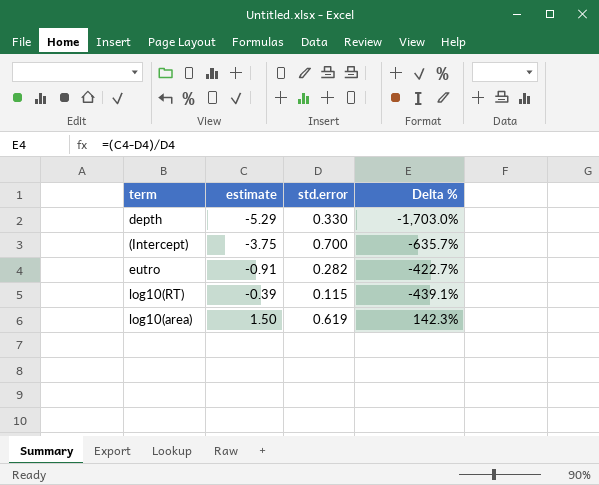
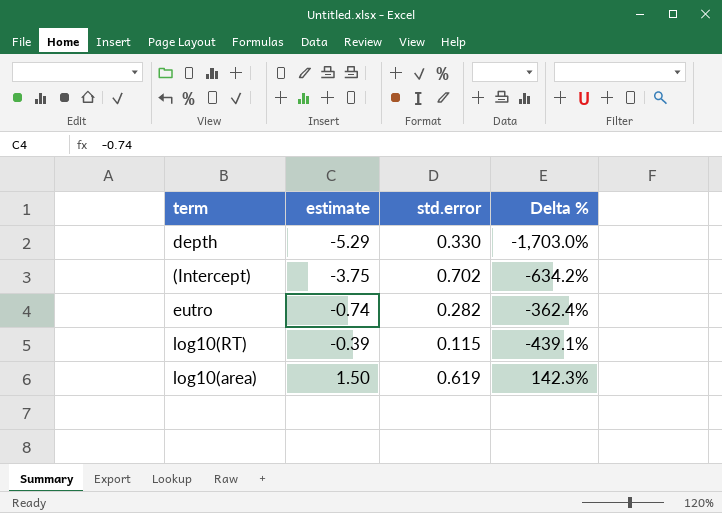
(Intercept) | std.error: 0.700 -> 0.702
(Intercept) | Delta %: -635.7% -> -634.2%
eutro | estimate: -0.91 -> -0.74
eutro | Delta %: -422.7% -> -362.4%

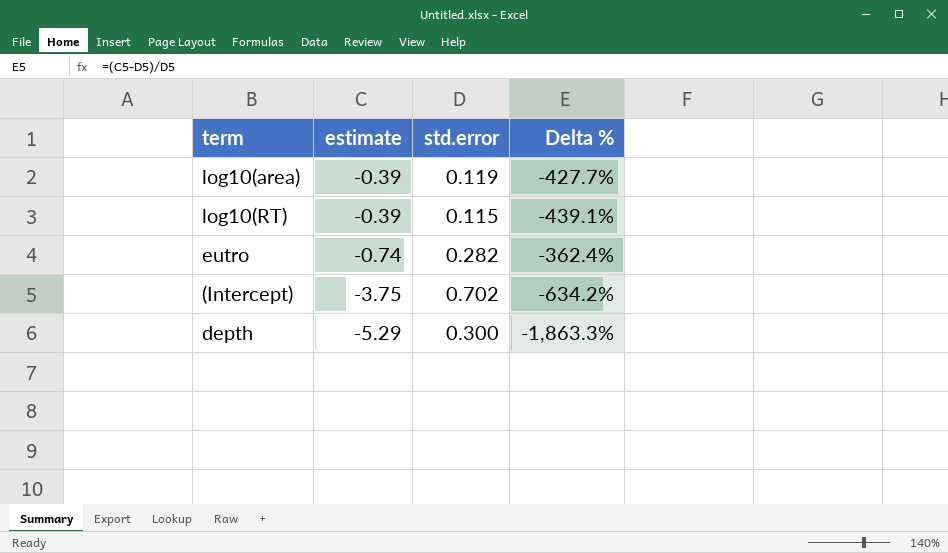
row order: estimate ascending -> estimate descending
log10(area) | estimate: 1.50 -> -0.39
log10(area) | std.error: 0.619 -> 0.119
log10(area) | Delta %: 142.3% -> -427.7%
depth | std.error: 0.330 -> 0.300
depth | Delta %: -1,703.0% -> -1,863.3%

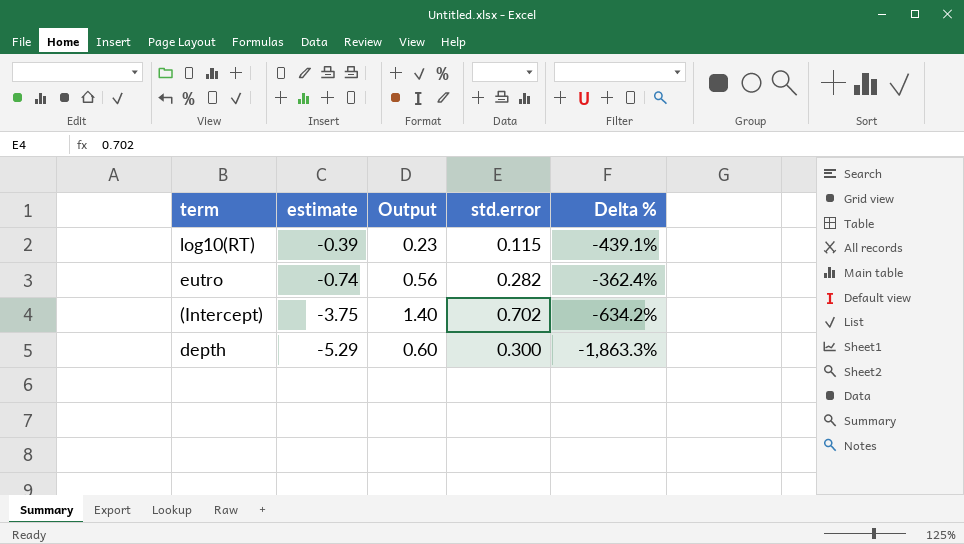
column Output | formula: none -> [std.error] * 2
row log10(area): -0.39 | 0.119 | -427.7% -> none

